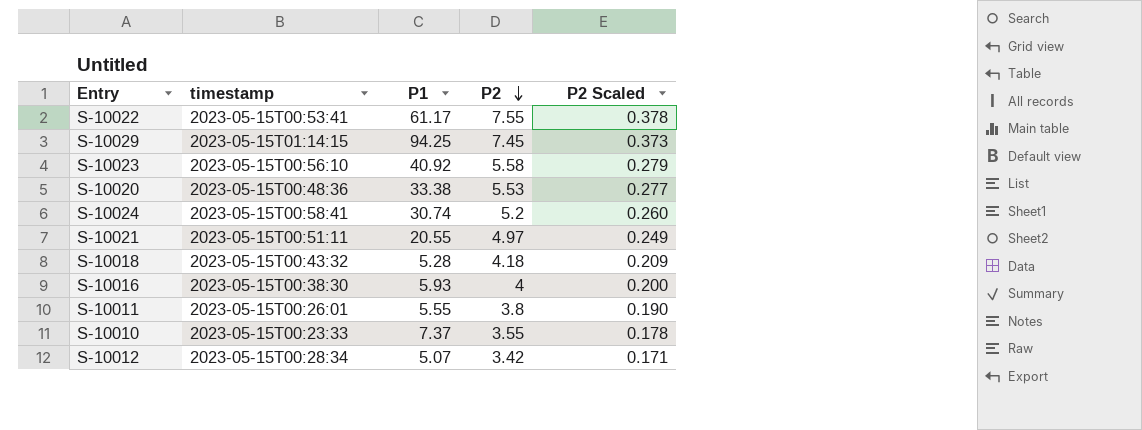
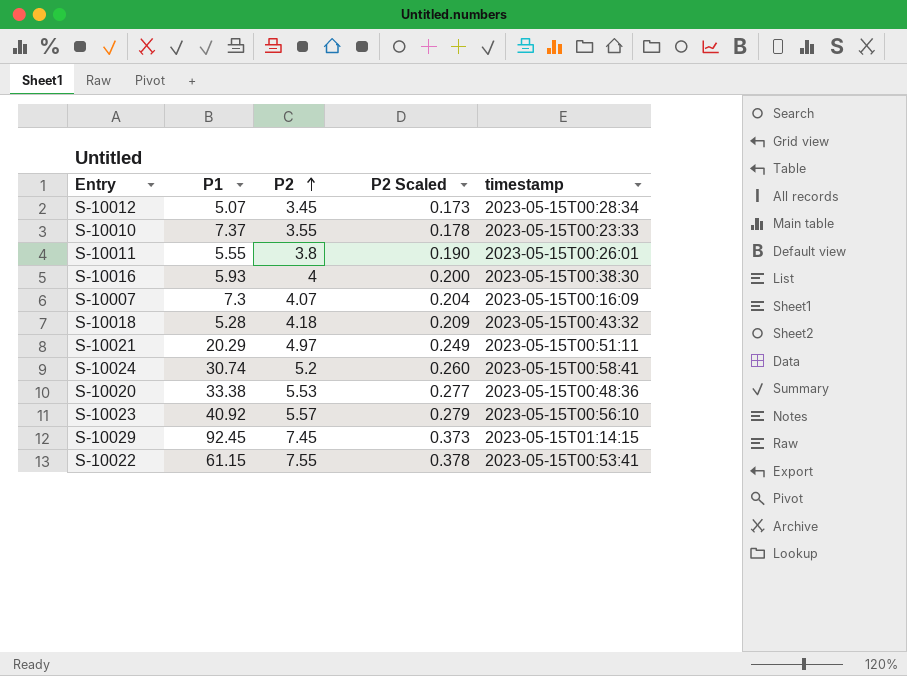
row order: P2 descending -> P2 ascending
column timestamp | position: 2 -> 5
S-10012 | P2: 3.42 -> 3.45
S-10012 | P2 Scaled: 0.171 -> 0.173
row S-10007: none -> 7.3 | 4.07 | 0.204 | 2023-05-15T00:16:09
S-10021 | P1: 20.55 -> 20.29
S-10023 | P2: 5.58 -> 5.57
S-10029 | P1: 94.25 -> 92.45
S-10022 | P1: 61.17 -> 61.15

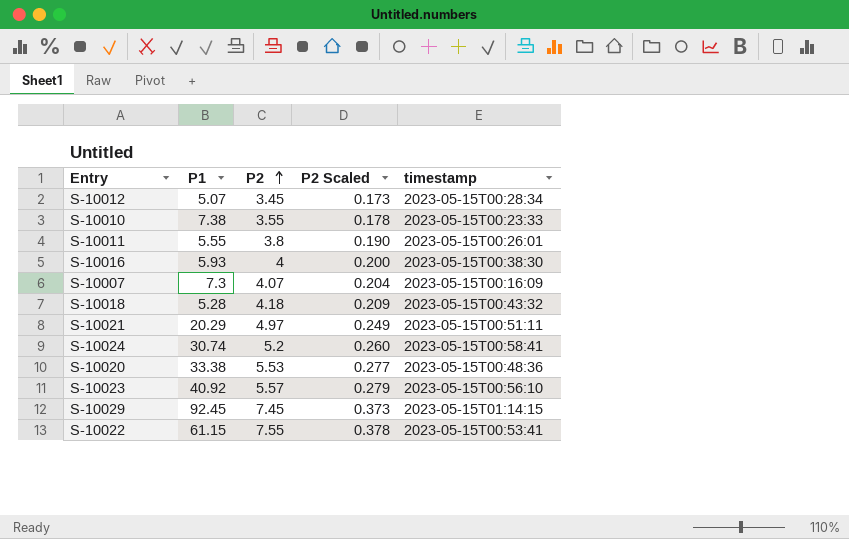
S-10010 | P1: 7.37 -> 7.38

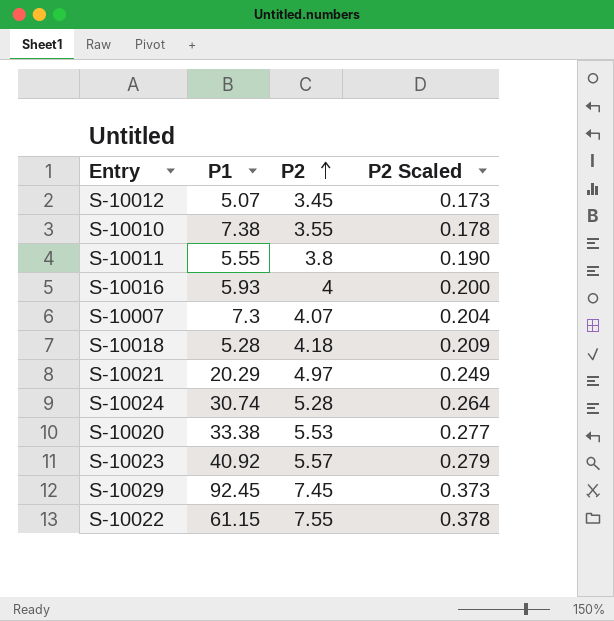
column timestamp | position: 5 -> none
S-10024 | P2: 5.2 -> 5.28
S-10024 | P2 Scaled: 0.260 -> 0.264

